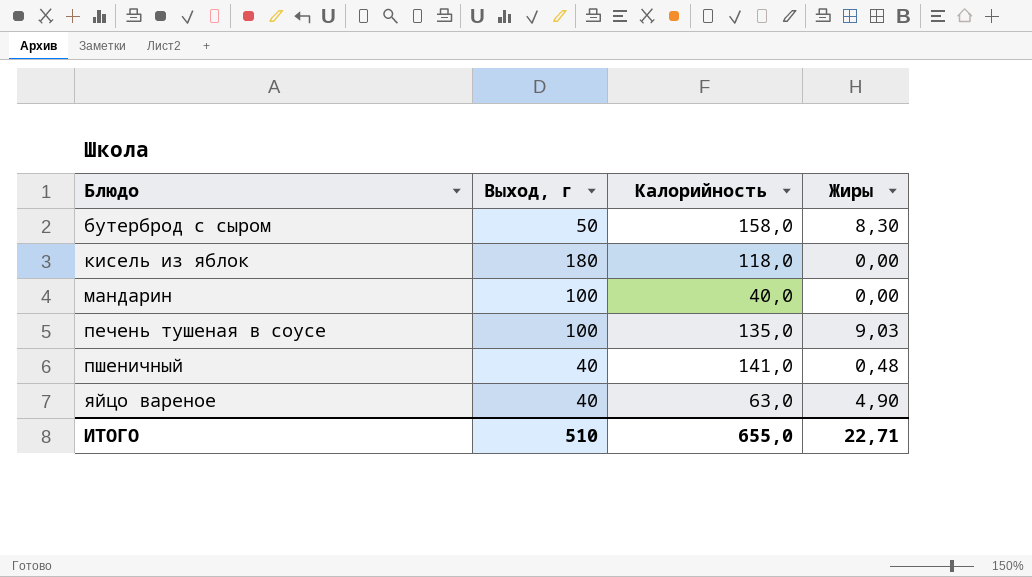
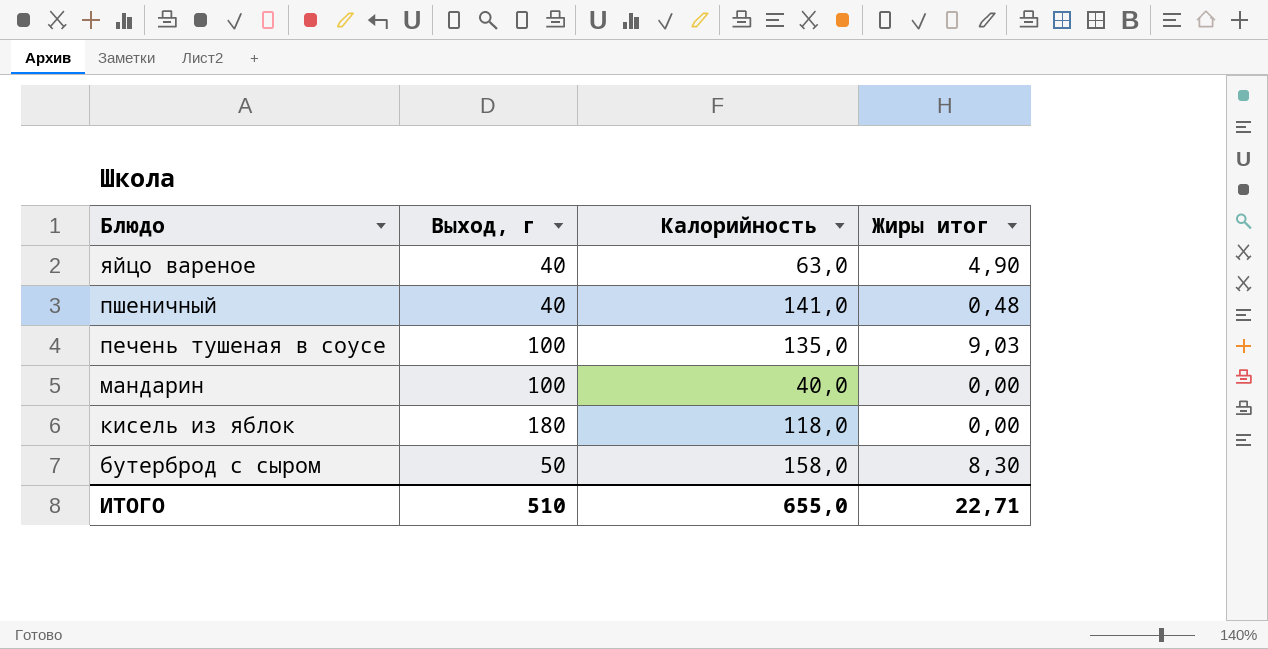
row order: Блюдо ascending -> Блюдо descending
column name: Жиры -> Жиры итог

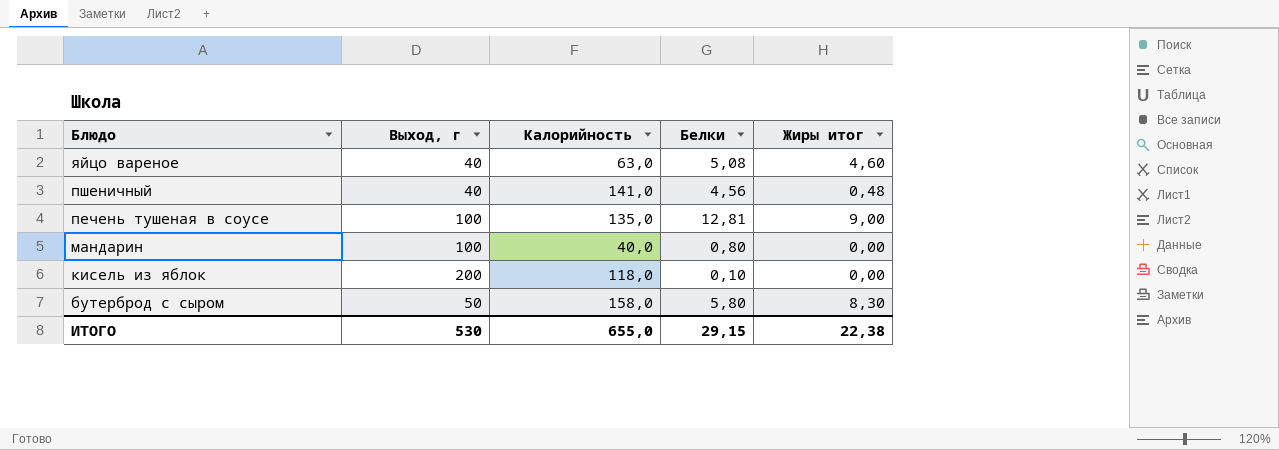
column Белки | position: none -> 4
яйцо вареное | Жиры итог: 4,90 -> 4,60
печень тушеная в соусе | Жиры итог: 9,03 -> 9,00
кисель из яблок | Выход, г: 180 -> 200
ИТОГО | Выход, г: 510 -> 530
ИТОГО | Жиры итог: 22,71 -> 22,38

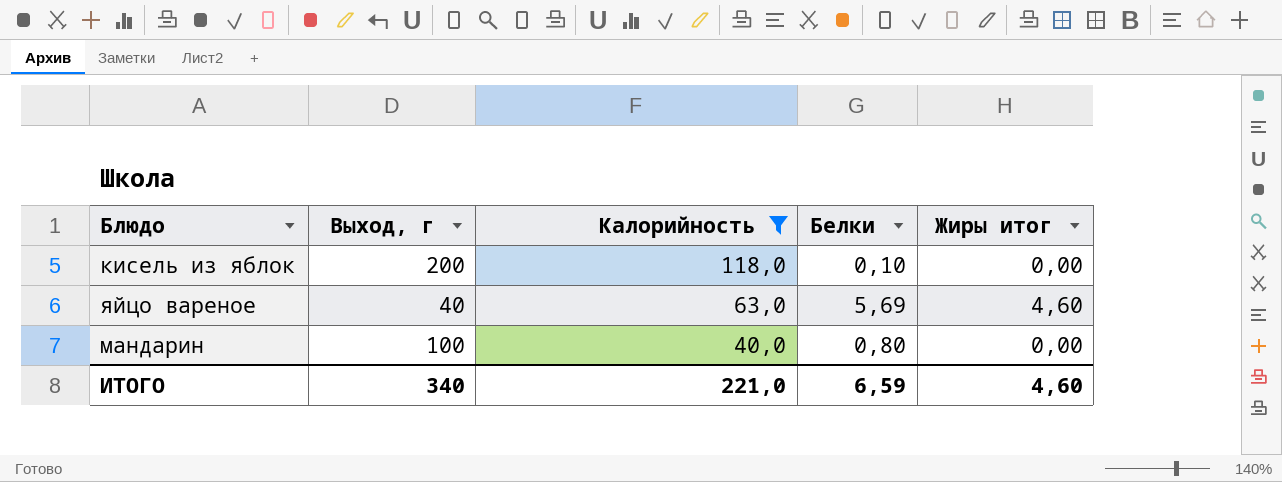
filter: none -> Калорийность <= 118,0
row order: Блюдо descending -> Калорийность descending
яйцо вареное | Белки: 5,08 -> 5,69
ИТОГО | Выход, г: 530 -> 340
ИТОГО | Калорийность: 655,0 -> 221,0
ИТОГО | Белки: 29,15 -> 6,59
ИТОГО | Жиры итог: 22,38 -> 4,60

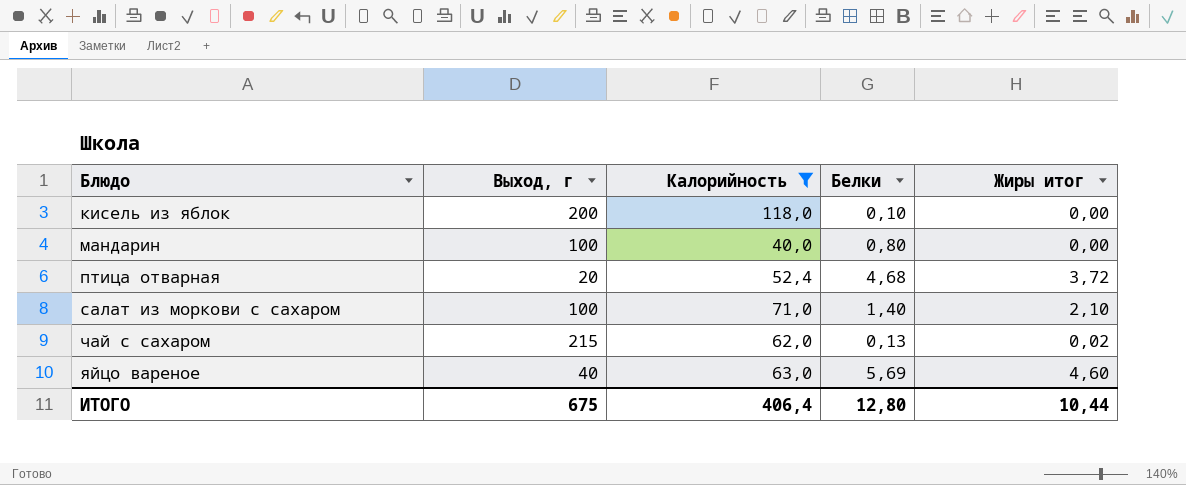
row order: Калорийность descending -> Блюдо ascending
row птица отварная: none -> 20 | 52,4 | 4,68 | 3,72
row салат из моркови с сахаром: none -> 100 | 71,0 | 1,40 | 2,10
row чай с сахаром: none -> 215 | 62,0 | 0,13 | 0,02
ИТОГО | Выход, г: 340 -> 675
ИТОГО | Калорийность: 221,0 -> 406,4
ИТОГО | Белки: 6,59 -> 12,80
ИТОГО | Жиры итог: 4,60 -> 10,44

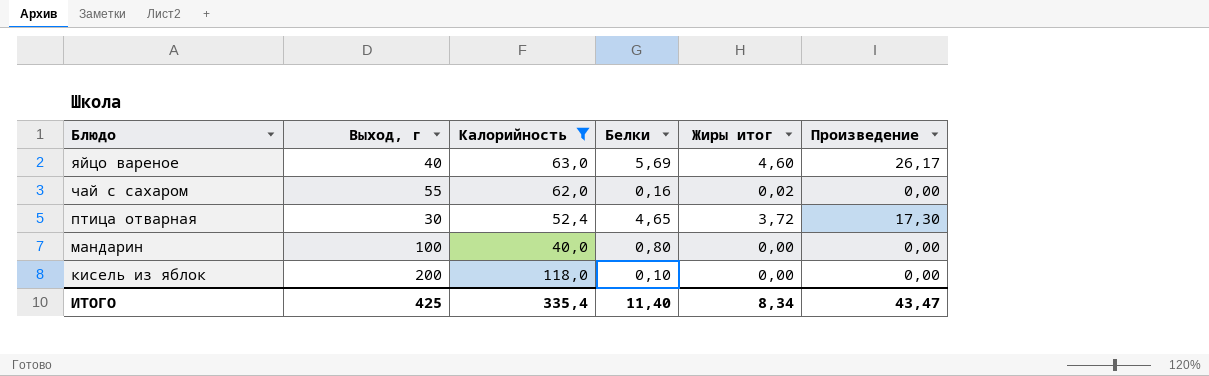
row order: Блюдо ascending -> Блюдо descending
column Произведение | formula: none -> [Белки] * [Жиры итог]
row салат из моркови с сахаром: 100 | 71,0 | 1,40 | 2,10 -> none
чай с сахаром | Выход, г: 215 -> 55
чай с сахаром | Белки: 0,13 -> 0,16
птица отварная | Выход, г: 20 -> 30
птица отварная | Белки: 4,68 -> 4,65
ИТОГО | Выход, г: 675 -> 425
ИТОГО | Калорийность: 406,4 -> 335,4
ИТОГО | Белки: 12,80 -> 11,40
ИТОГО | Жиры итог: 10,44 -> 8,34

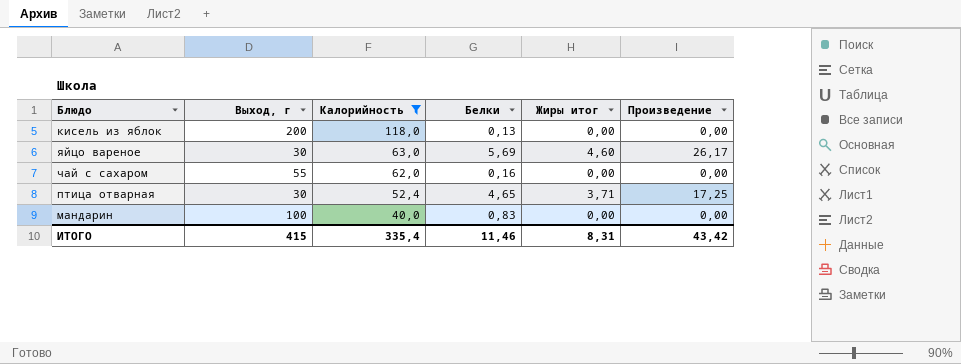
row order: Блюдо descending -> Калорийность descending
кисель из яблок | Белки: 0,10 -> 0,13
яйцо вареное | Выход, г: 40 -> 30
чай с сахаром | Жиры итог: 0,02 -> 0,00
птица отварная | Жиры итог: 3,72 -> 3,71
птица отварная | Произведение: 17,30 -> 17,25
мандарин | Белки: 0,80 -> 0,83
ИТОГО | Выход, г: 425 -> 415
ИТОГО | Белки: 11,40 -> 11,46
ИТОГО | Жиры итог: 8,34 -> 8,31
ИТОГО | Произведение: 43,47 -> 43,42

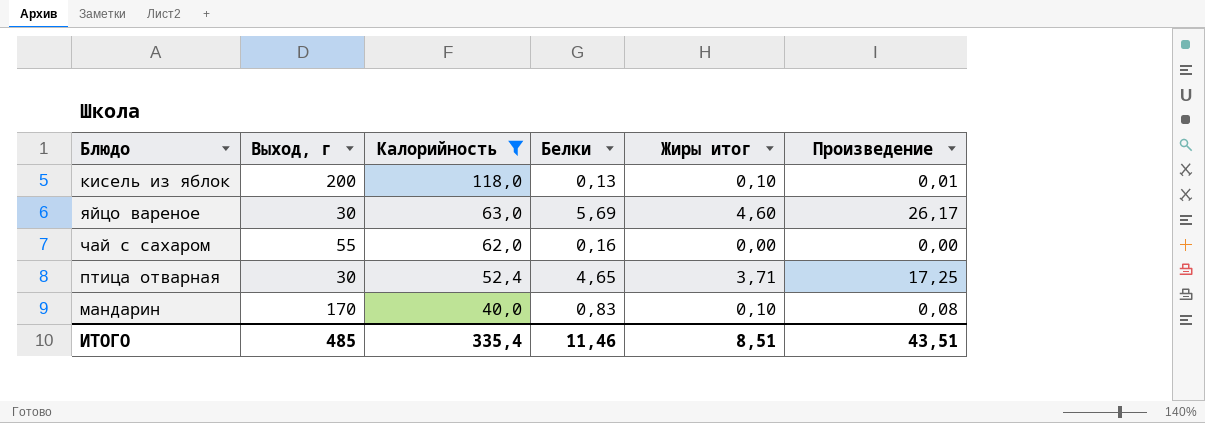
кисель из яблок | Жиры итог: 0,00 -> 0,10
кисель из яблок | Произведение: 0,00 -> 0,01
мандарин | Выход, г: 100 -> 170
мандарин | Жиры итог: 0,00 -> 0,10
мандарин | Произведение: 0,00 -> 0,08
ИТОГО | Выход, г: 415 -> 485
ИТОГО | Жиры итог: 8,31 -> 8,51
ИТОГО | Произведение: 43,42 -> 43,51

